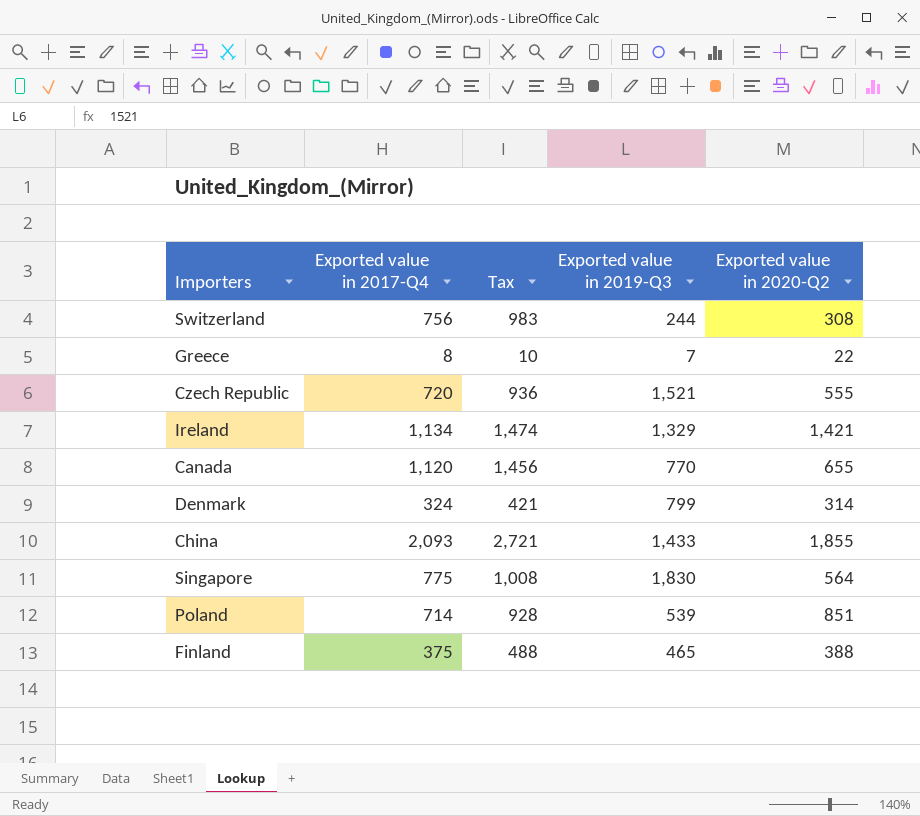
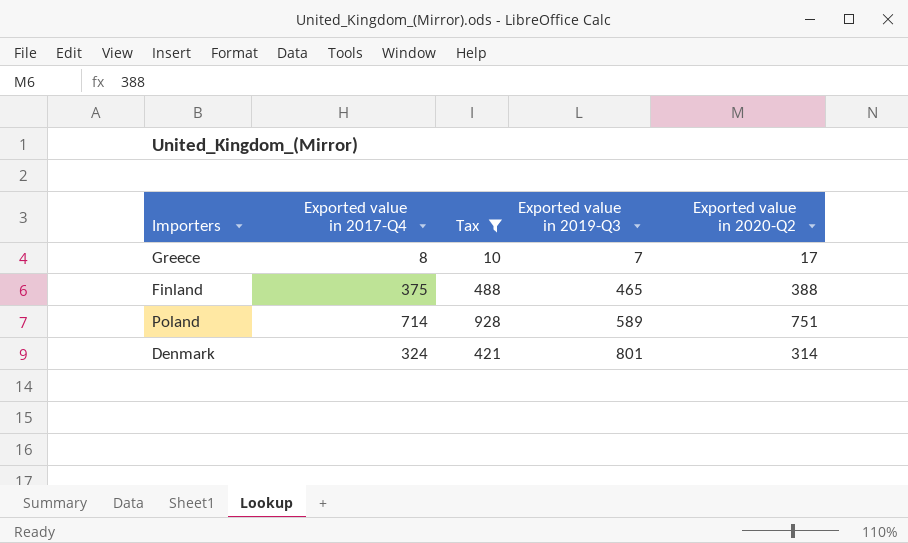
filter: none -> Tax <= 928
row order: none -> Exported value in 2019-Q3 ascending
Greece | Exported value in 2020-Q2: 22 -> 17
Poland | Exported value in 2019-Q3: 539 -> 589
Poland | Exported value in 2020-Q2: 851 -> 751
Denmark | Exported value in 2019-Q3: 799 -> 801

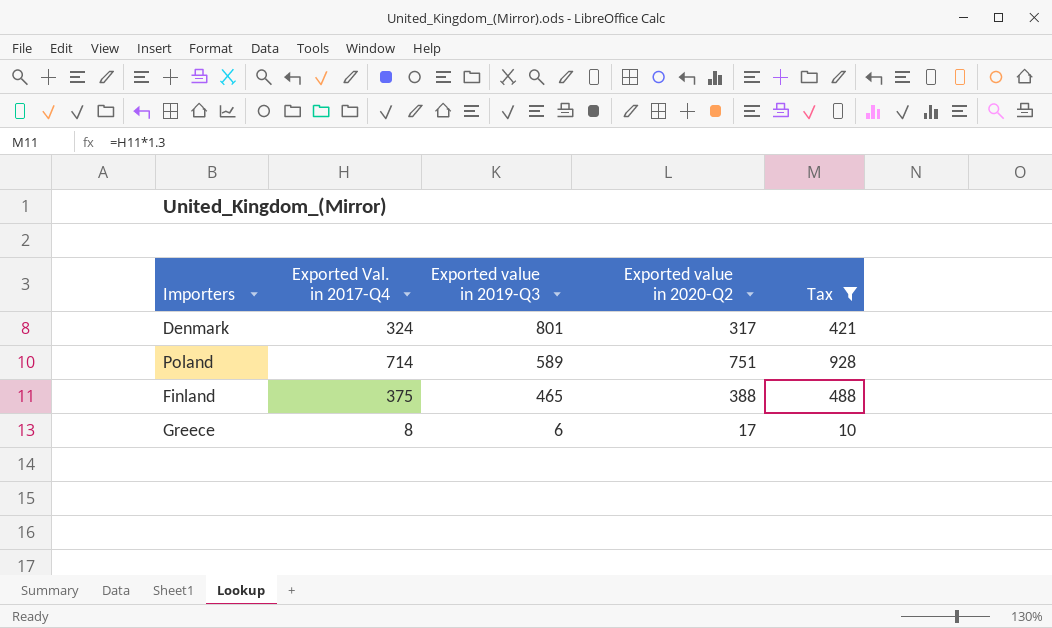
row order: Exported value in 2019-Q3 ascending -> Exported value in 2019-Q3 descending
column name: Exported value in 2017-Q4 -> Exported Val. in 2017-Q4
column Tax | position: 3 -> 5
Denmark | Exported value in 2020-Q2: 314 -> 317
Greece | Exported value in 2019-Q3: 7 -> 6

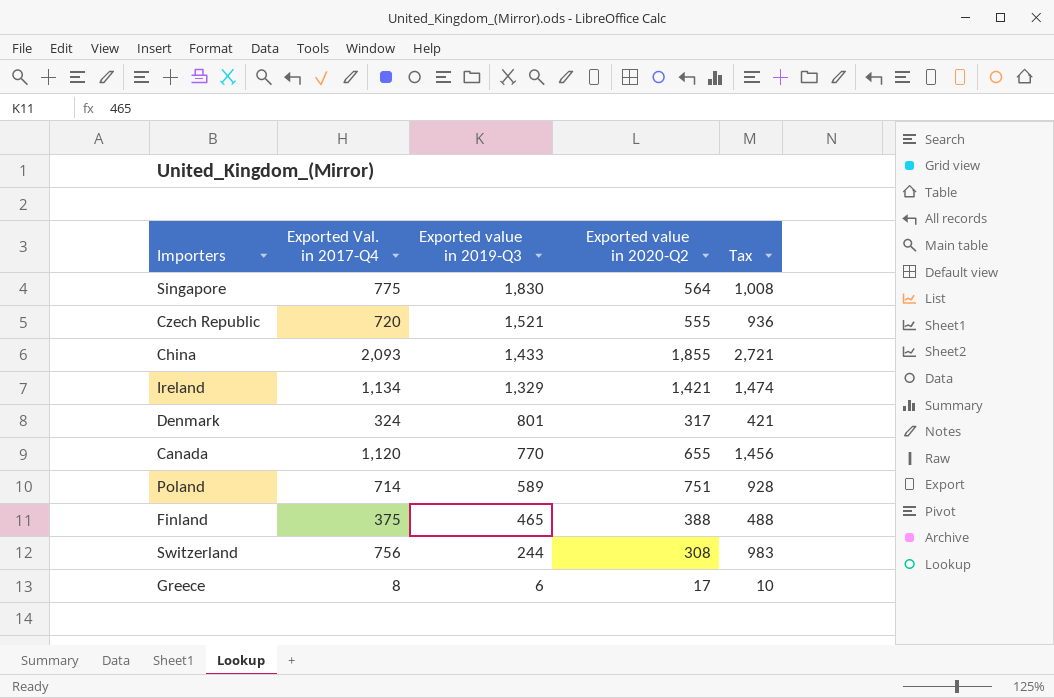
filter: Tax <= 928 -> none

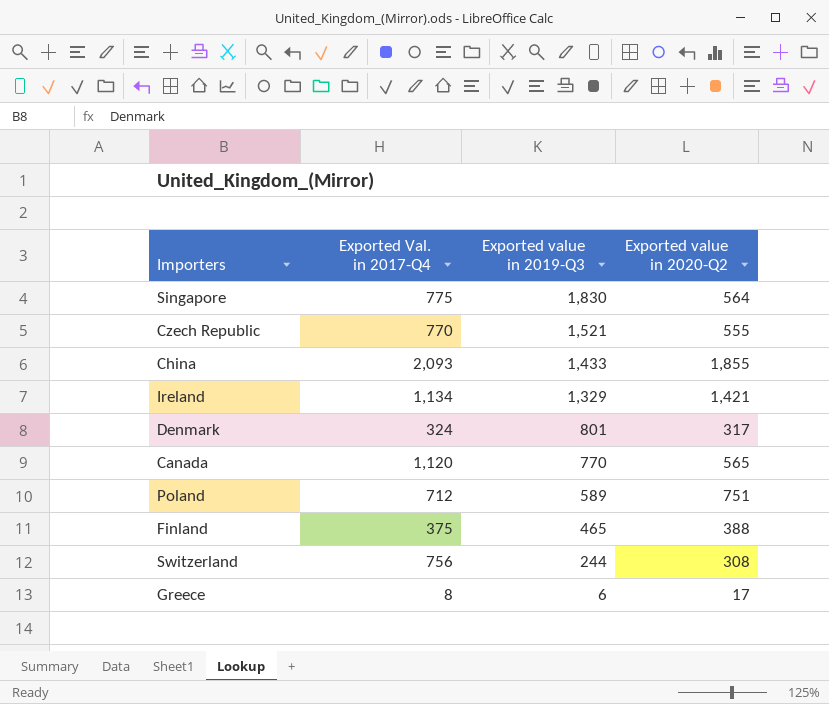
column Tax | formula: [Exported Val. in 2017-Q4] * 1.3 -> none
Czech Republic | Exported Val. in 2017-Q4: 720 -> 770
Canada | Exported value in 2020-Q2: 655 -> 565
Poland | Exported Val. in 2017-Q4: 714 -> 712

